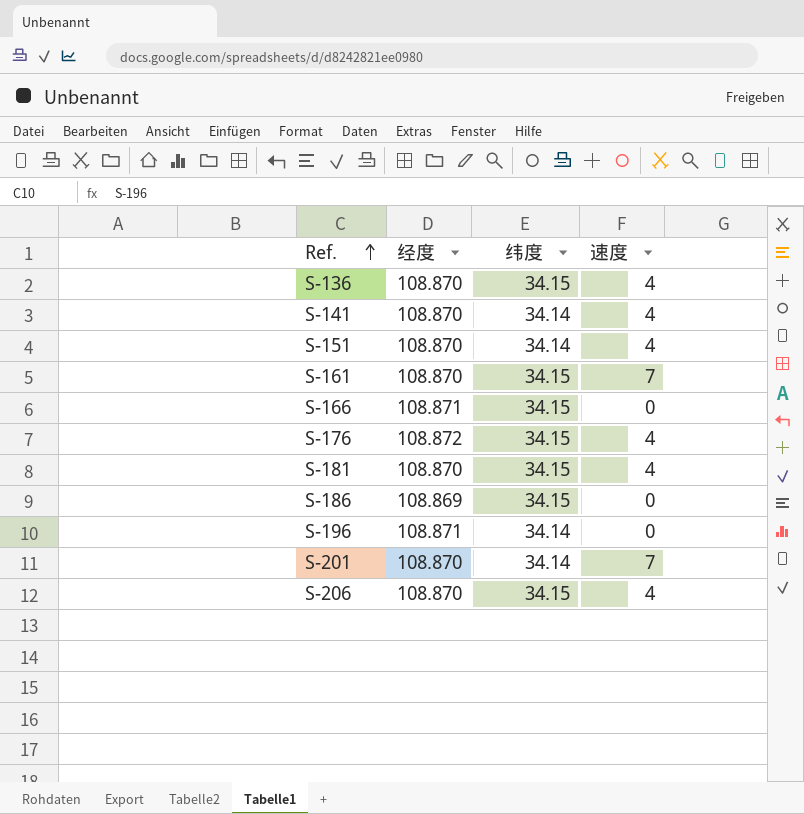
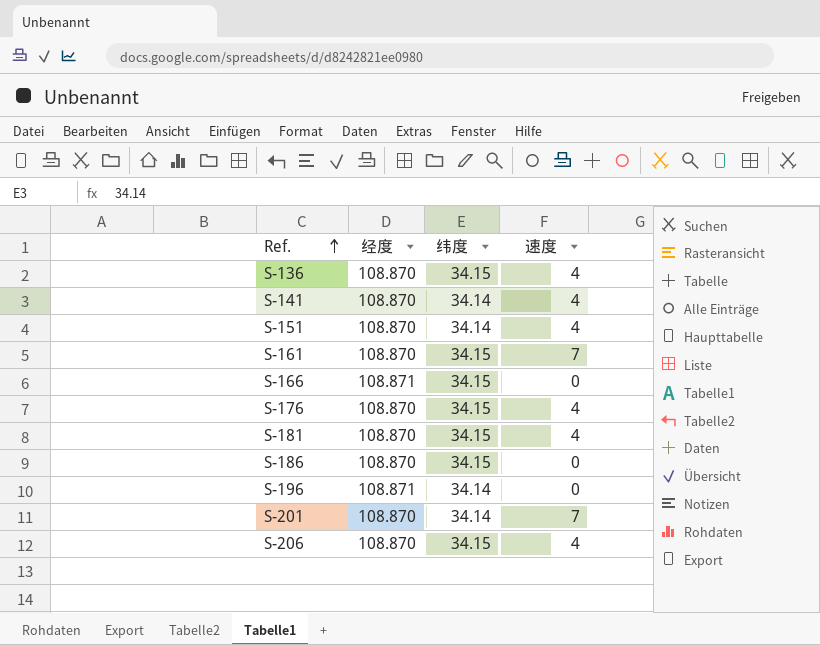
S-176 | 经度: 108.872 -> 108.870
S-186 | 经度: 108.869 -> 108.870

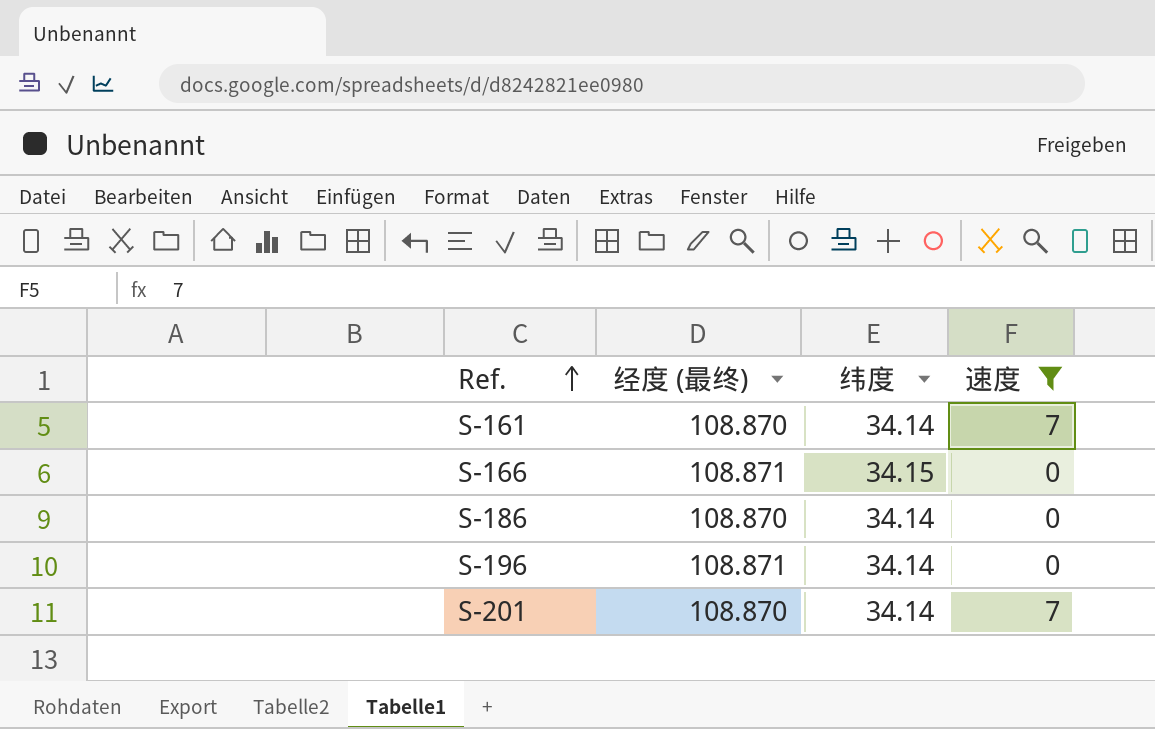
filter: none -> 速度 != 4
column name: 经度 -> 经度 (最终)
S-161 | 纬度: 34.15 -> 34.14
S-186 | 纬度: 34.15 -> 34.14

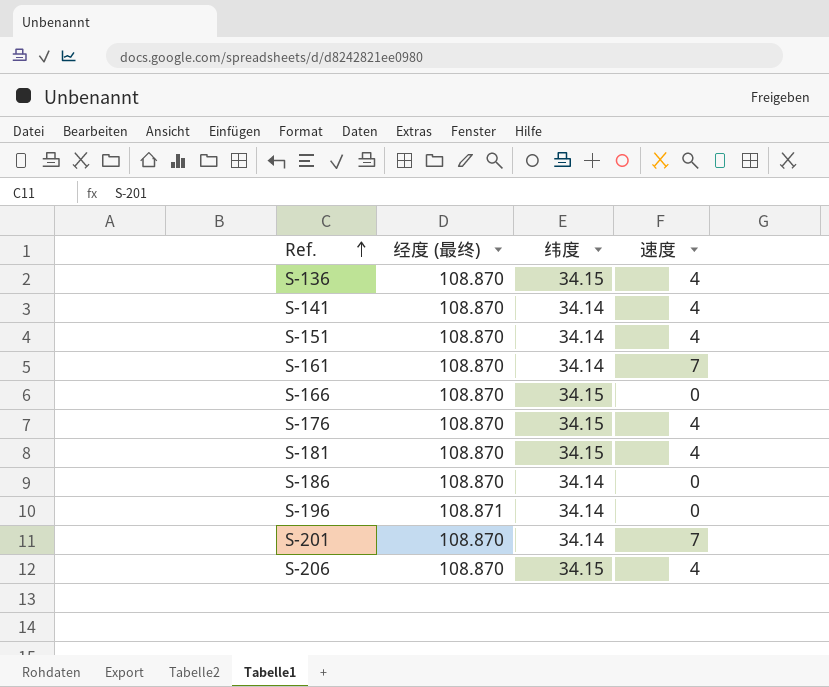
filter: 速度 != 4 -> none
S-166 | 经度 (最终): 108.871 -> 108.870

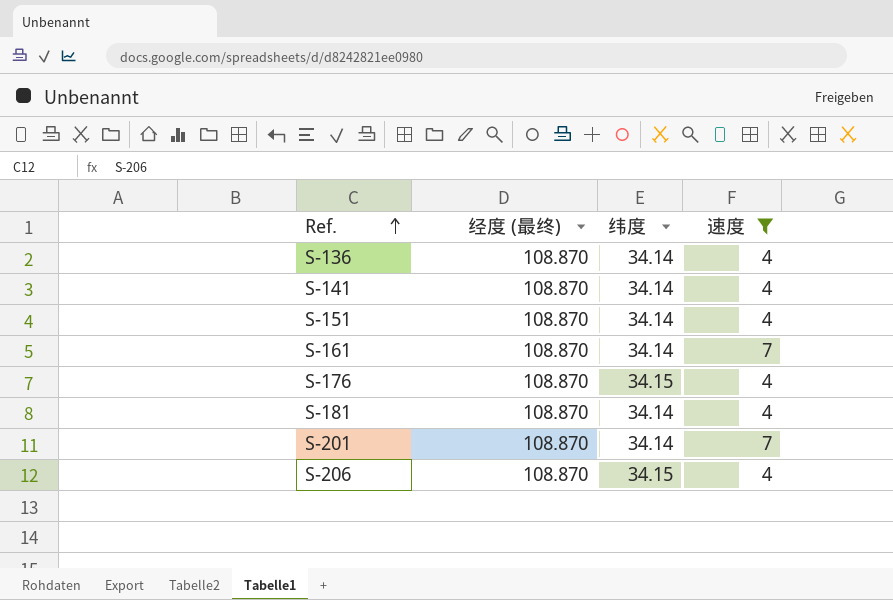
filter: none -> 速度 != 0
S-136 | 纬度: 34.15 -> 34.14
S-181 | 纬度: 34.15 -> 34.14

